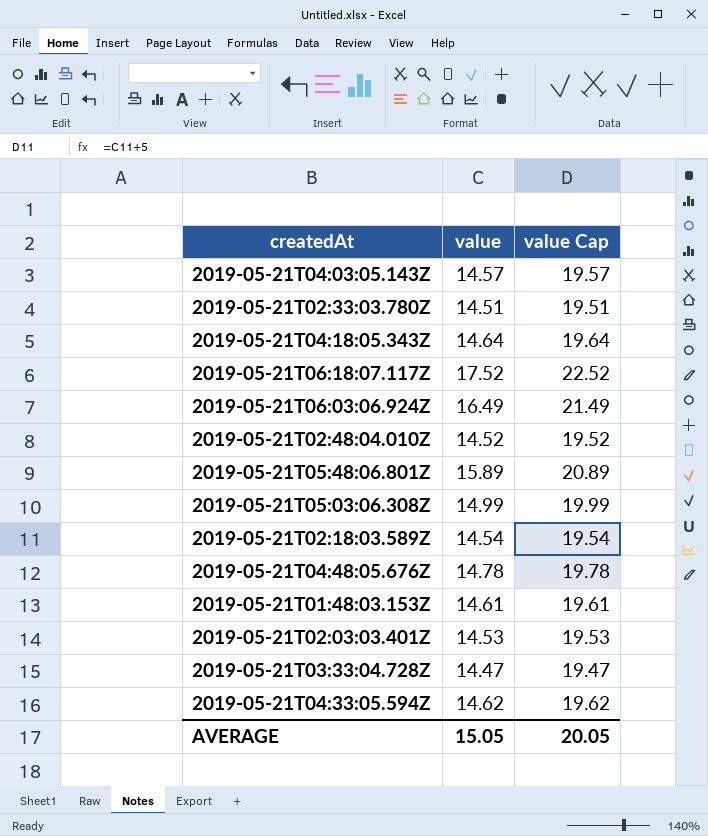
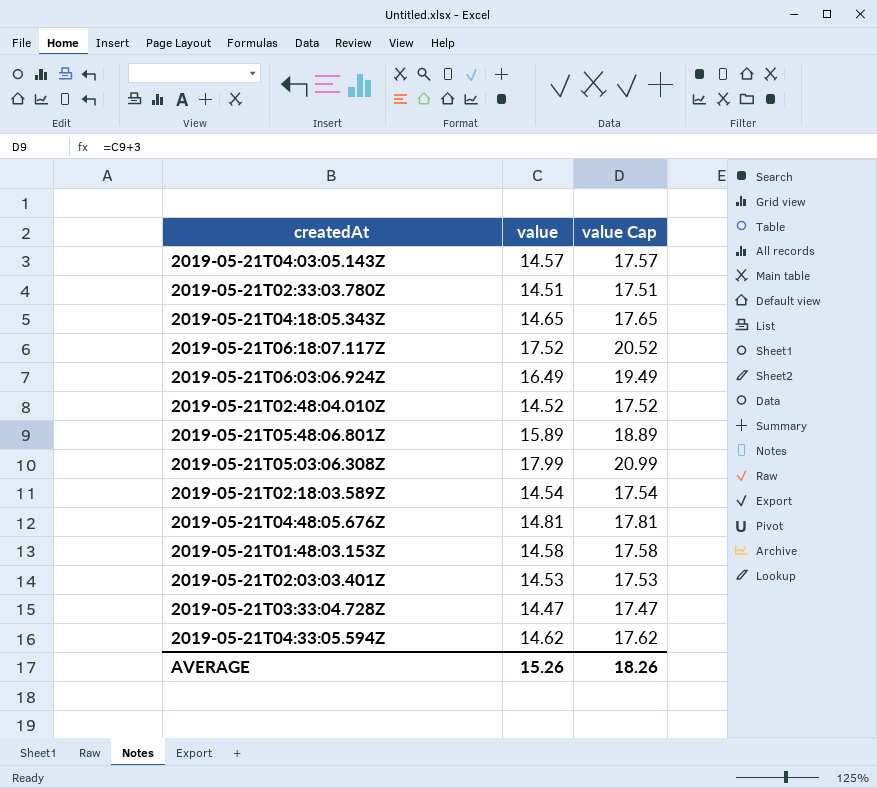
column value Cap | formula: [value] + 5 -> [value] + 3
2019-05-21T04:18:05.343Z | value: 14.64 -> 14.65
2019-05-21T05:03:06.308Z | value: 14.99 -> 17.99
2019-05-21T04:48:05.676Z | value: 14.78 -> 14.81
2019-05-21T01:48:03.153Z | value: 14.61 -> 14.58
AVERAGE | value: 15.05 -> 15.26
AVERAGE | value Cap: 20.05 -> 18.26

